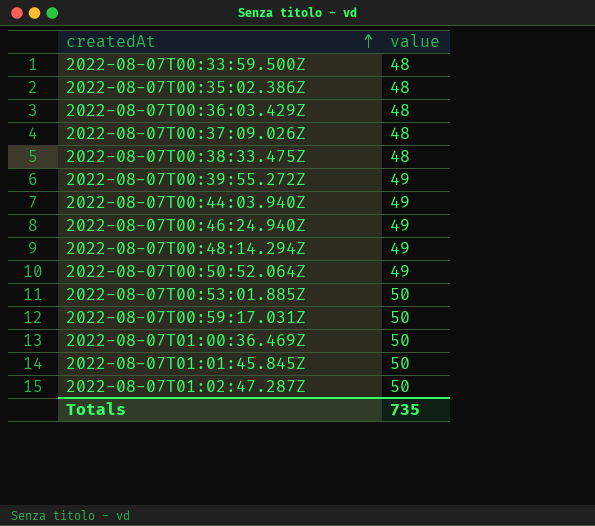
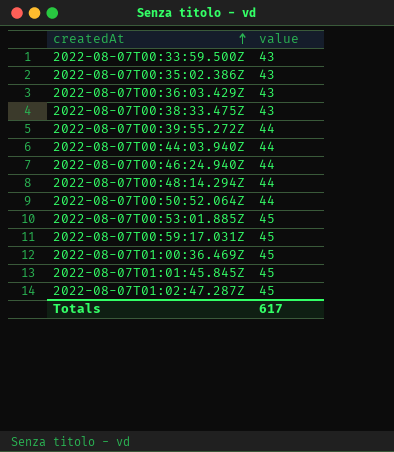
row 2022-08-07T00:37:09.026Z: 48 -> none
2022-08-07T00:33:59.500Z | value: 48 -> 43
2022-08-07T00:35:02.386Z | value: 48 -> 43
2022-08-07T00:36:03.429Z | value: 48 -> 43
2022-08-07T00:38:33.475Z | value: 48 -> 43
2022-08-07T00:39:55.272Z | value: 49 -> 44
2022-08-07T00:44:03.940Z | value: 49 -> 44
2022-08-07T00:46:24.940Z | value: 49 -> 44
2022-08-07T00:48:14.294Z | value: 49 -> 44
2022-08-07T00:50:52.064Z | value: 49 -> 44
2022-08-07T00:53:01.885Z | value: 50 -> 45
2022-08-07T00:59:17.031Z | value: 50 -> 45
2022-08-07T01:00:36.469Z | value: 50 -> 45
2022-08-07T01:01:45.845Z | value: 50 -> 45
2022-08-07T01:02:47.287Z | value: 50 -> 45
Totals | value: 735 -> 617

